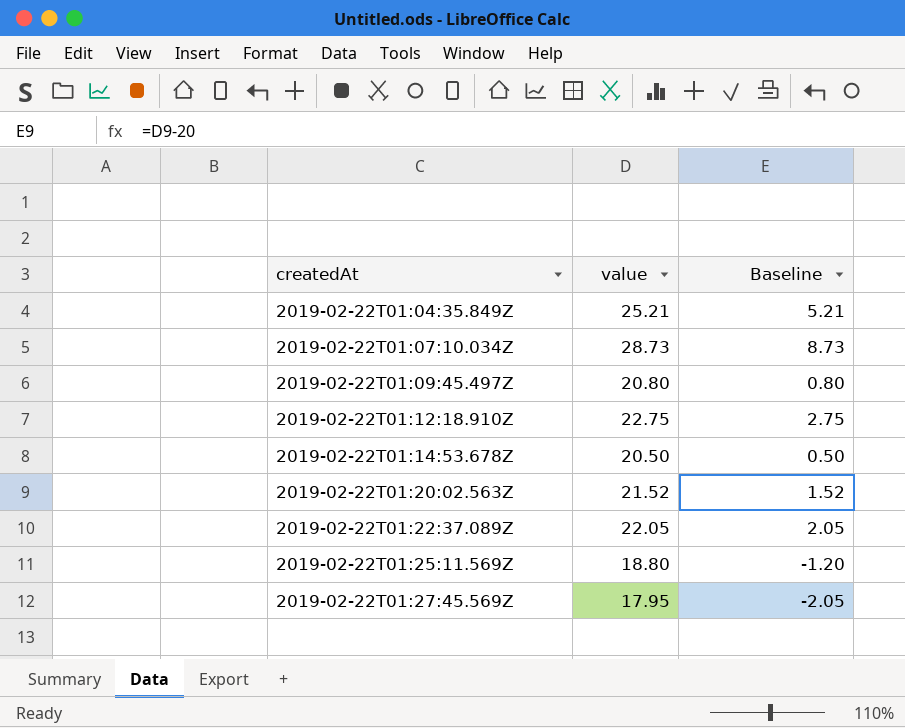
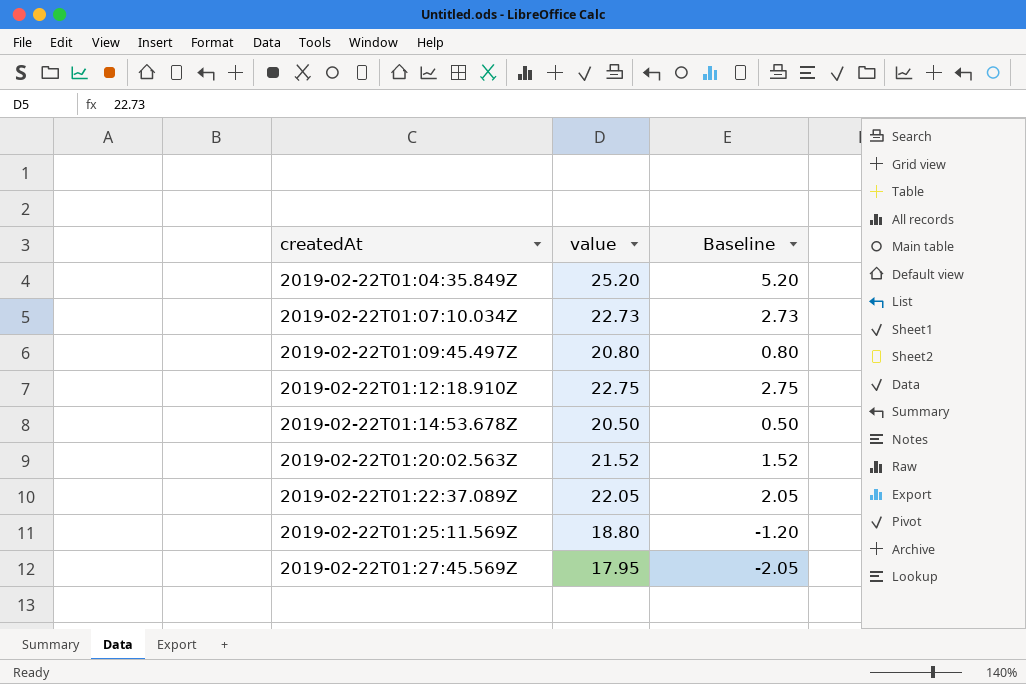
2019-02-22T01:04:35.849Z | value: 25.21 -> 25.20
2019-02-22T01:04:35.849Z | Baseline: 5.21 -> 5.20
2019-02-22T01:07:10.034Z | value: 28.73 -> 22.73
2019-02-22T01:07:10.034Z | Baseline: 8.73 -> 2.73

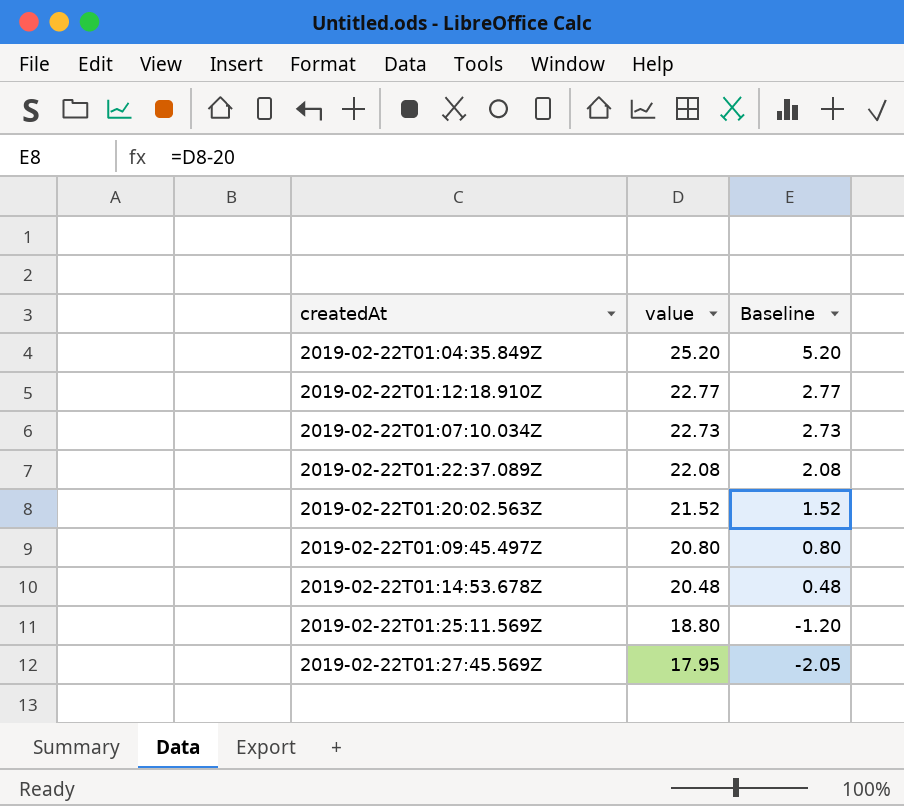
row order: createdAt ascending -> value descending
2019-02-22T01:12:18.910Z | value: 22.75 -> 22.77
2019-02-22T01:12:18.910Z | Baseline: 2.75 -> 2.77
2019-02-22T01:22:37.089Z | value: 22.05 -> 22.08
2019-02-22T01:22:37.089Z | Baseline: 2.05 -> 2.08
2019-02-22T01:14:53.678Z | value: 20.50 -> 20.48
2019-02-22T01:14:53.678Z | Baseline: 0.50 -> 0.48

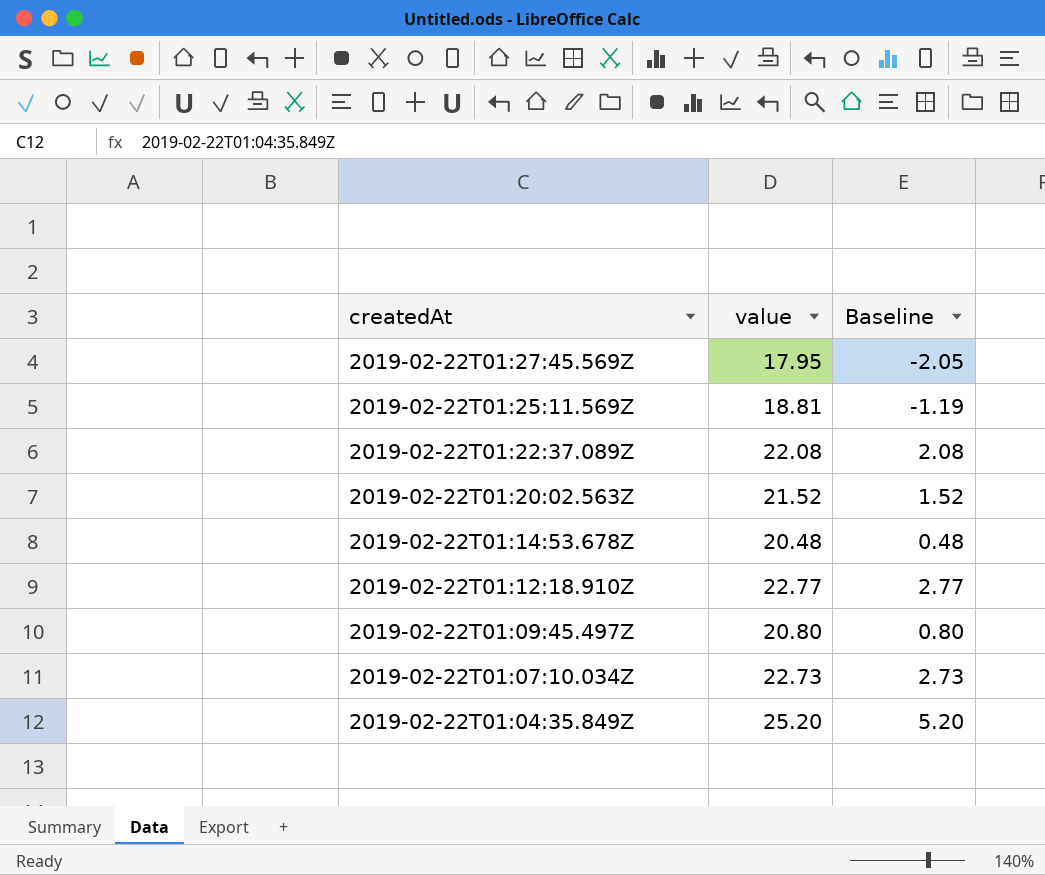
row order: value descending -> createdAt descending
2019-02-22T01:25:11.569Z | value: 18.80 -> 18.81
2019-02-22T01:25:11.569Z | Baseline: -1.20 -> -1.19

